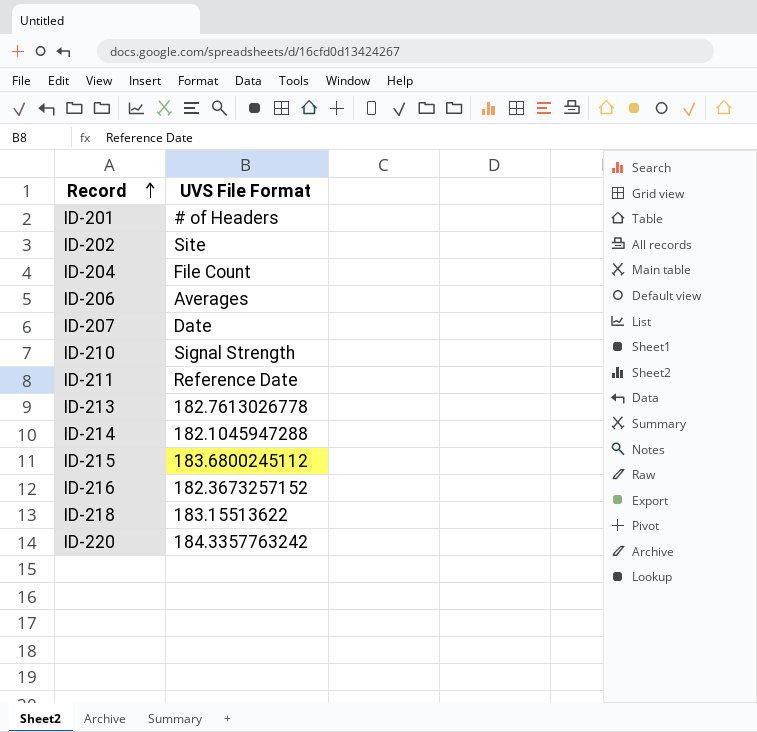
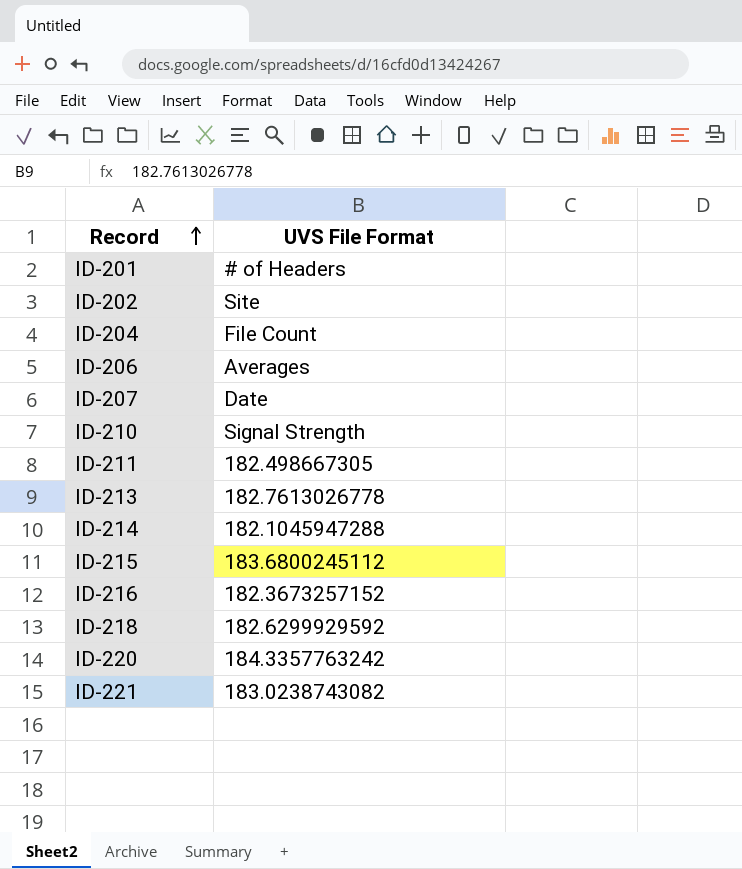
ID-211 | UVS File Format: Reference Date -> 182.498667305
ID-218 | UVS File Format: 183.15513622 -> 182.6299929592
row ID-221: none -> 183.0238743082

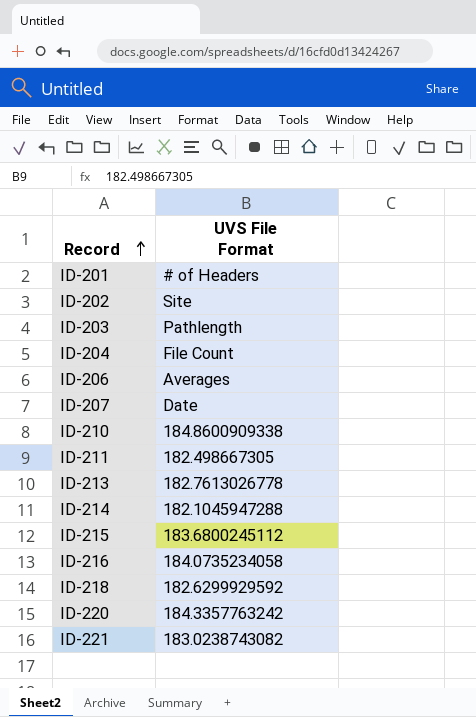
row ID-203: none -> Pathlength
ID-210 | UVS File Format: Signal Strength -> 184.8600909338
ID-216 | UVS File Format: 182.3673257152 -> 184.0735234058

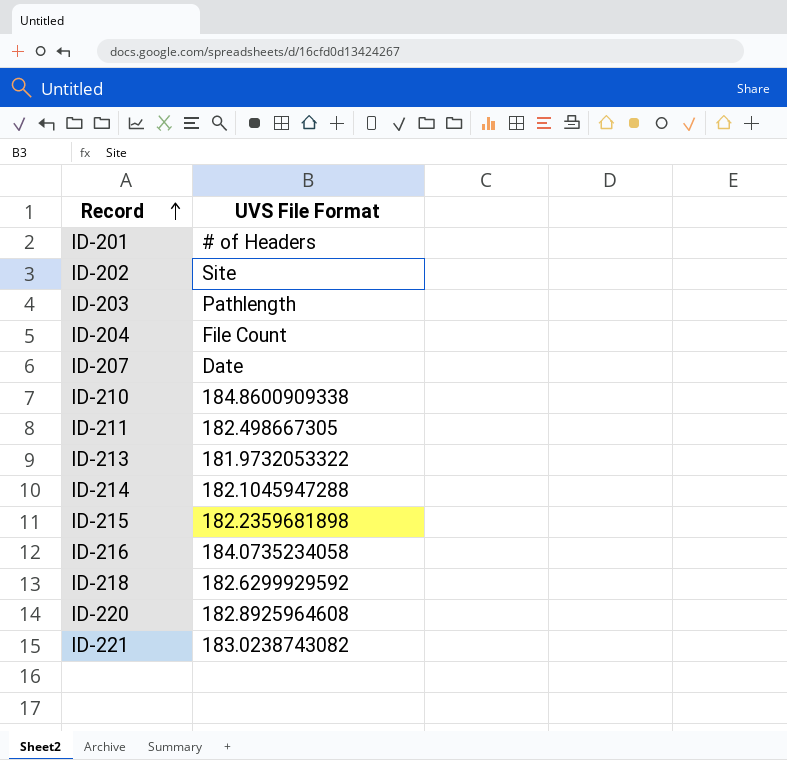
row ID-206: Averages -> none
ID-213 | UVS File Format: 182.7613026778 -> 181.9732053322
ID-215 | UVS File Format: 183.6800245112 -> 182.2359681898
ID-220 | UVS File Format: 184.3357763242 -> 182.8925964608

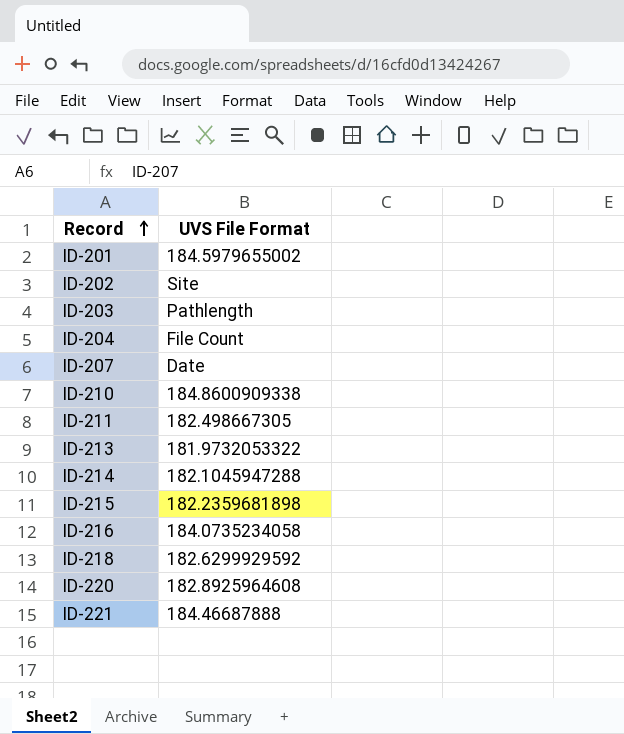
ID-201 | UVS File Format: # of Headers -> 184.5979655002
ID-221 | UVS File Format: 183.0238743082 -> 184.46687888

